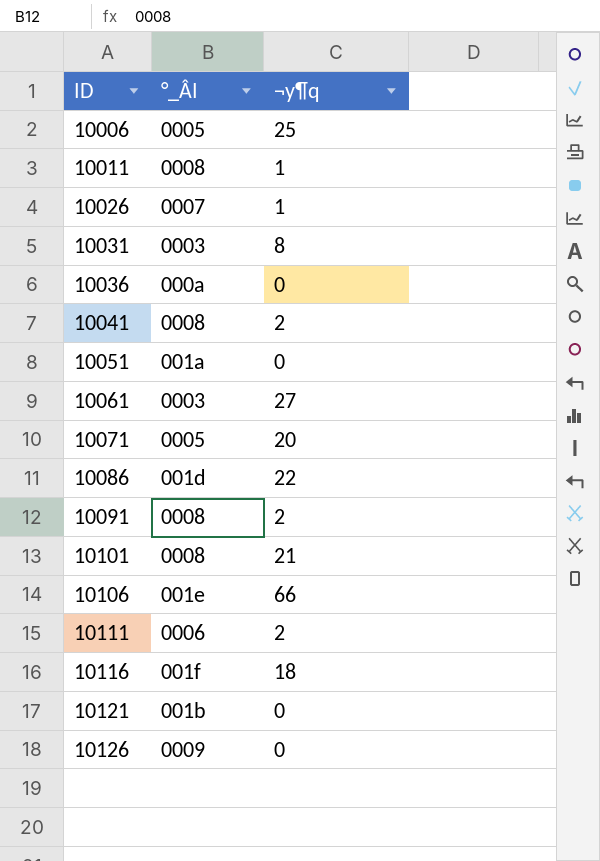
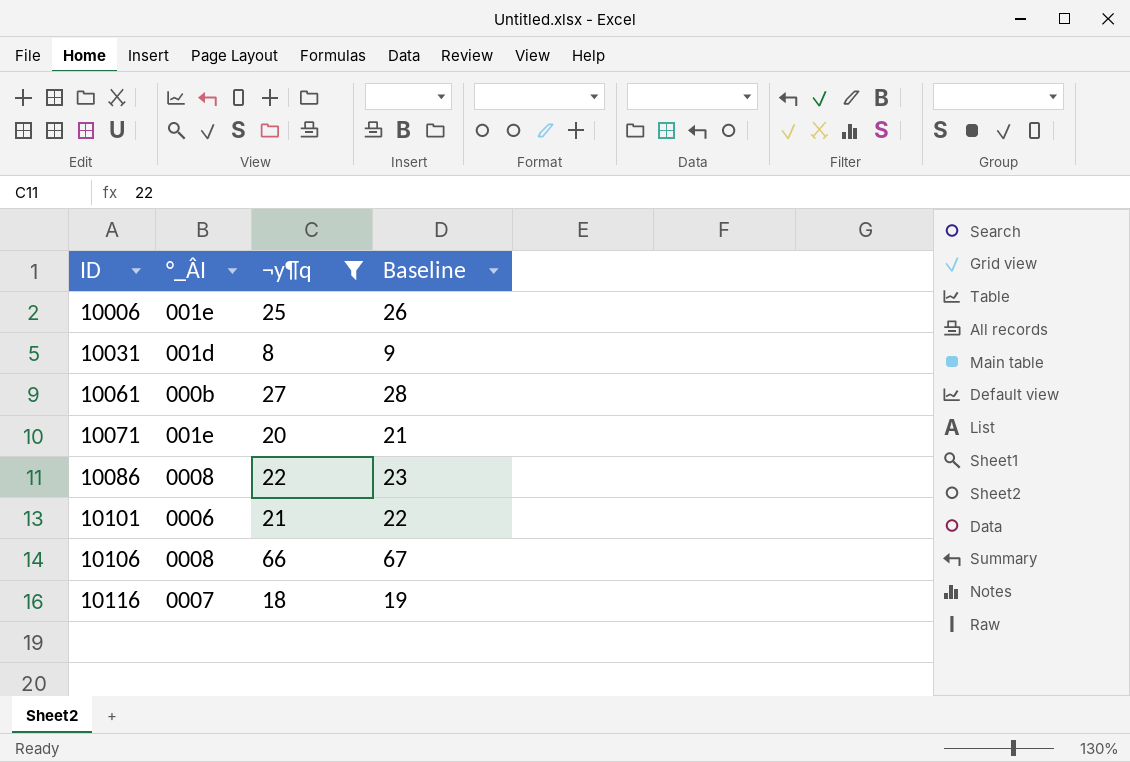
filter: none -> ¬y¶q >= 8
column Baseline | formula: none -> [¬y¶q] + 1
10006 | °_ÂI: 0005 -> 001e
10031 | °_ÂI: 0003 -> 001d
10061 | °_ÂI: 0003 -> 000b
10071 | °_ÂI: 0005 -> 001e
10086 | °_ÂI: 001d -> 0008
10101 | °_ÂI: 0008 -> 0006
10106 | °_ÂI: 001e -> 0008
10116 | °_ÂI: 001f -> 0007

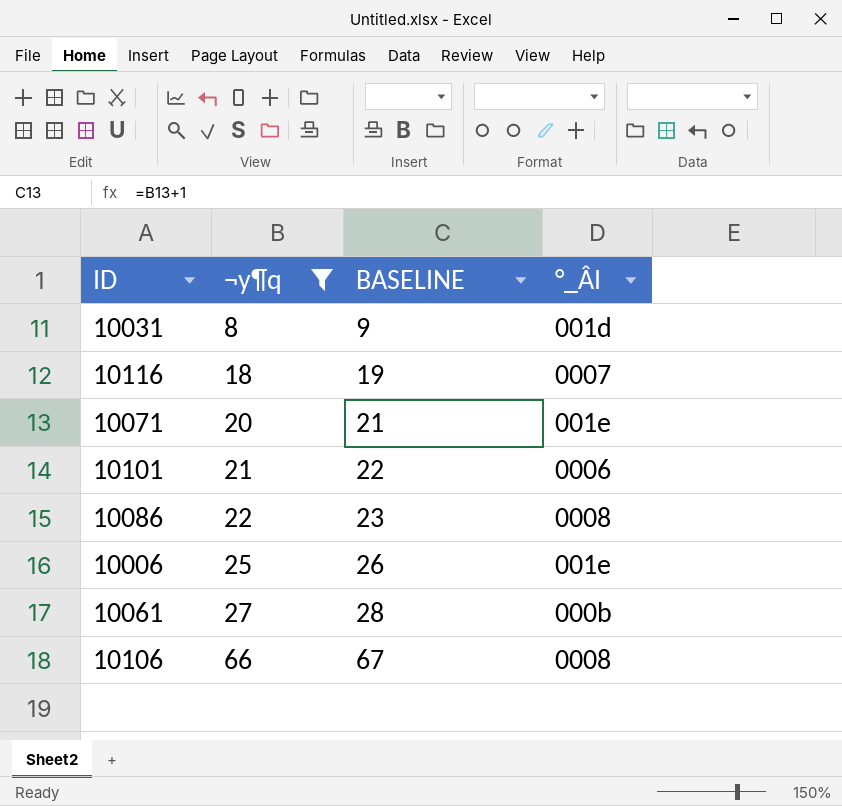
row order: ID ascending -> ¬y¶q ascending
column name: Baseline -> BASELINE
column °_ÂI | position: 2 -> 4

